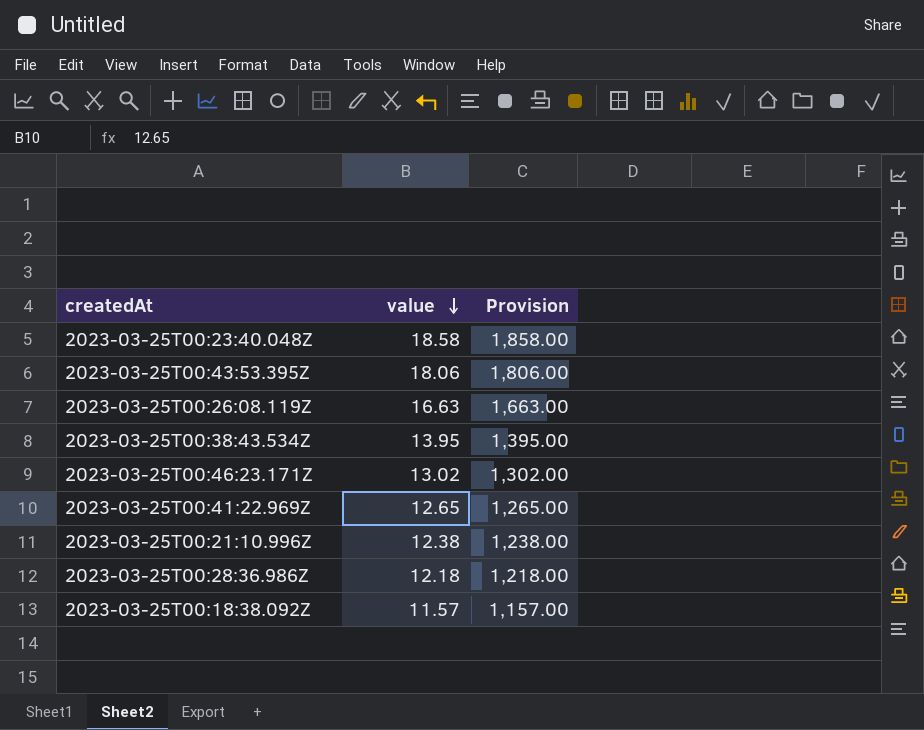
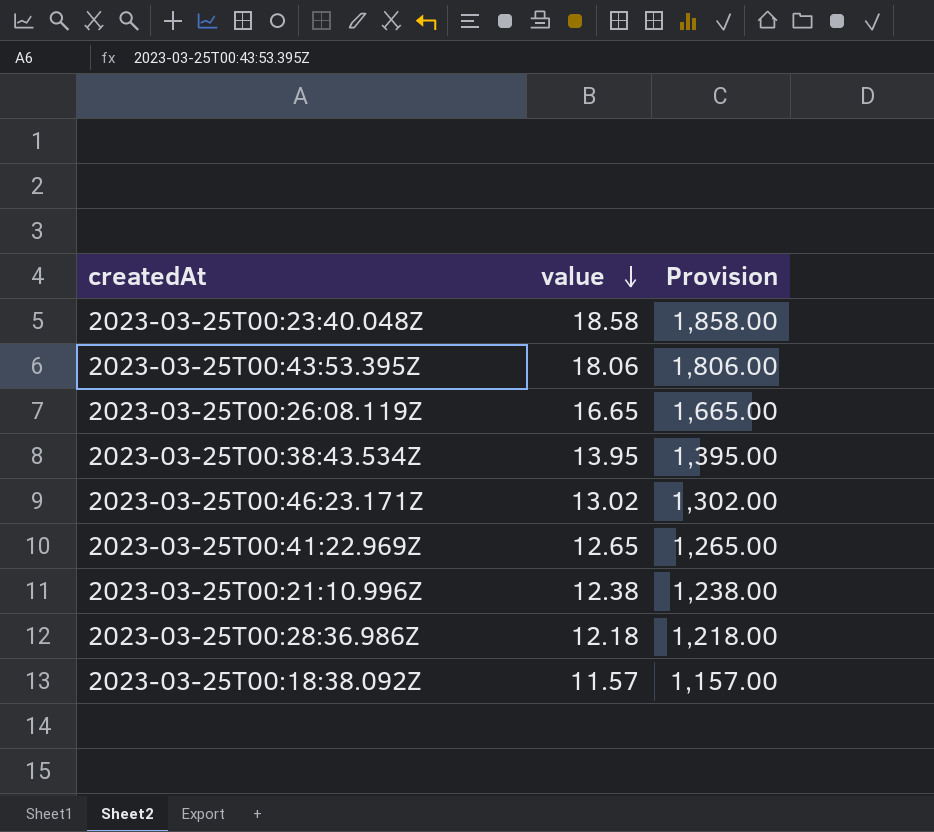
2023-03-25T00:26:08.119Z | value: 16.63 -> 16.65
2023-03-25T00:26:08.119Z | Provision: 1,663.00 -> 1,665.00

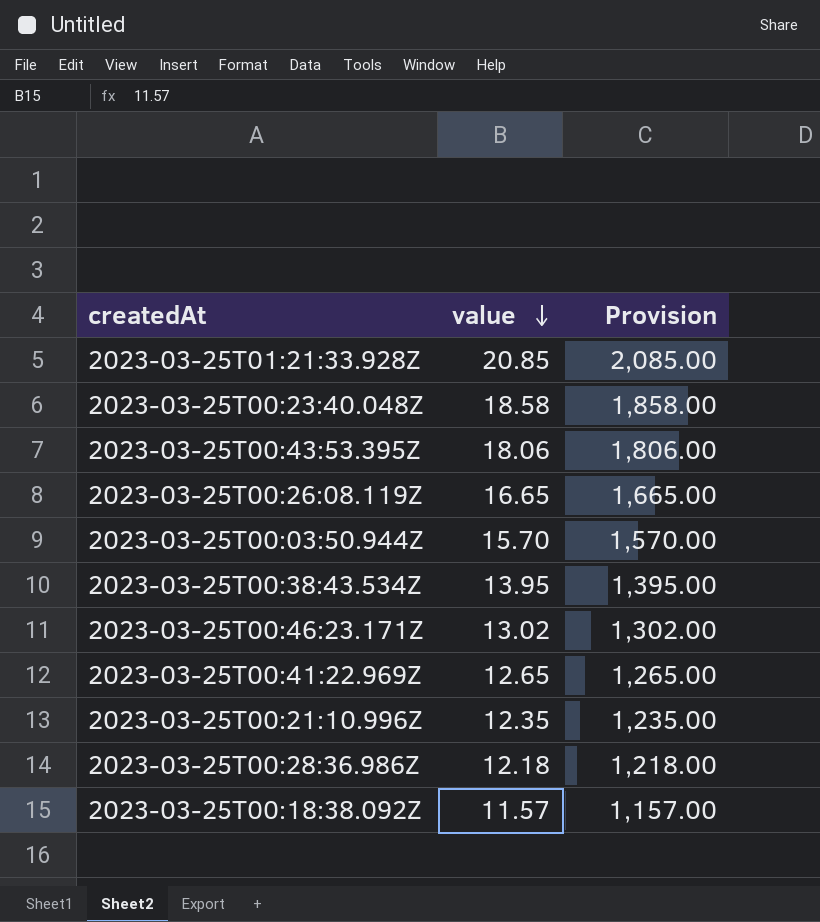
row 2023-03-25T01:21:33.928Z: none -> 20.85 | 2,085.00
row 2023-03-25T00:03:50.944Z: none -> 15.70 | 1,570.00
2023-03-25T00:21:10.996Z | value: 12.38 -> 12.35
2023-03-25T00:21:10.996Z | Provision: 1,238.00 -> 1,235.00

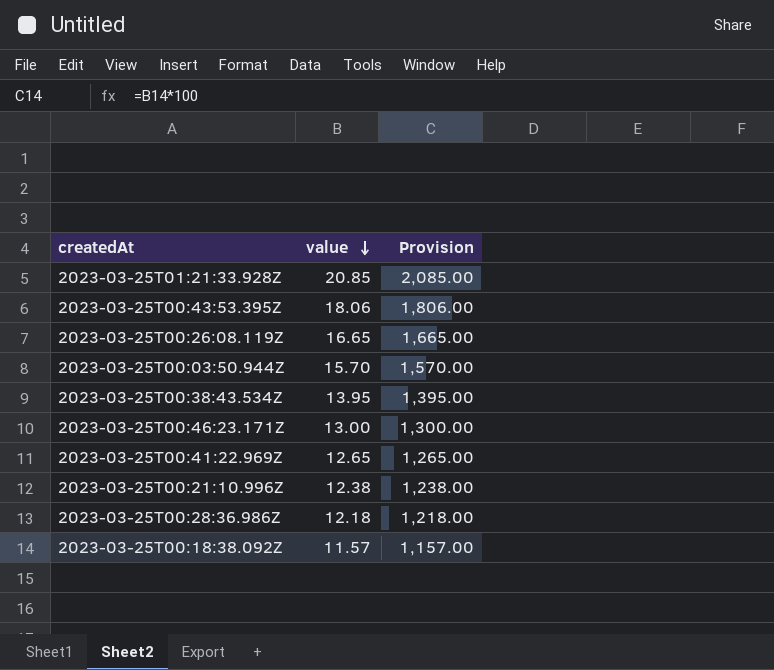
row 2023-03-25T00:23:40.048Z: 18.58 | 1,858.00 -> none
2023-03-25T00:46:23.171Z | value: 13.02 -> 13.00
2023-03-25T00:46:23.171Z | Provision: 1,302.00 -> 1,300.00
2023-03-25T00:21:10.996Z | value: 12.35 -> 12.38
2023-03-25T00:21:10.996Z | Provision: 1,235.00 -> 1,238.00

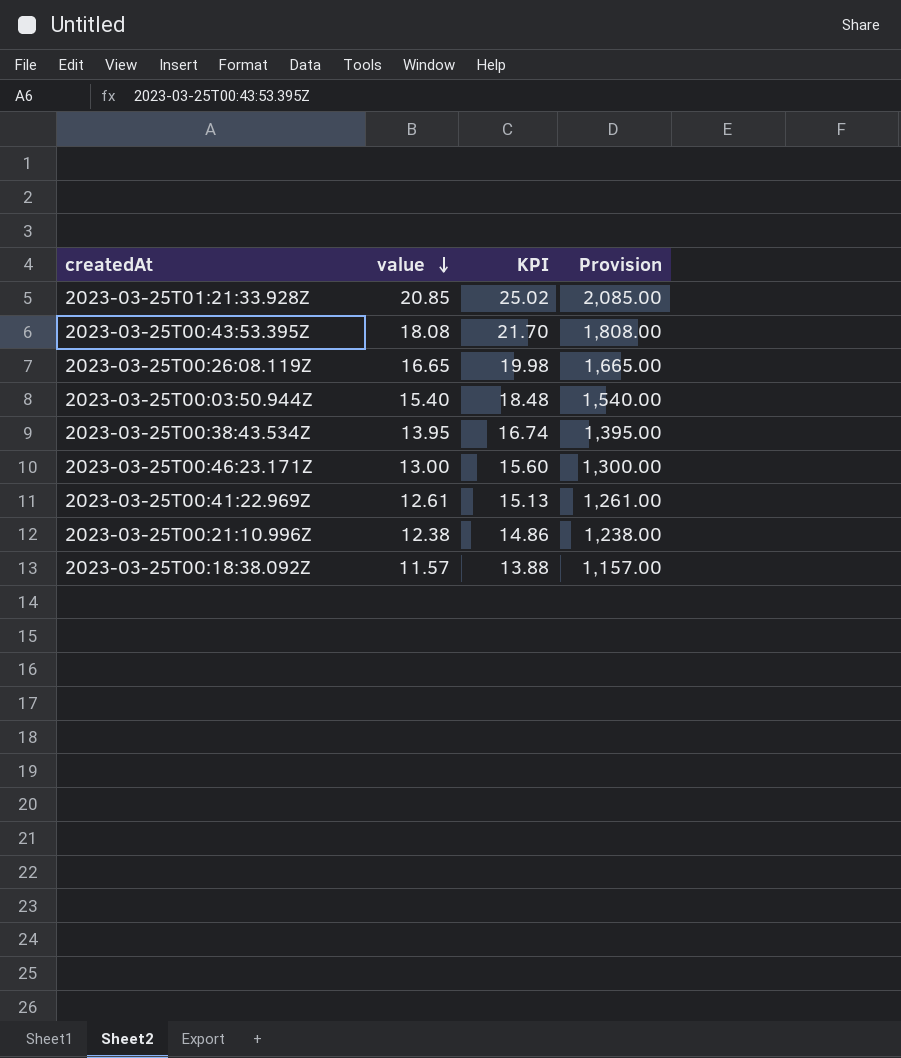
column KPI | formula: none -> [value] * 1.2
row 2023-03-25T00:28:36.986Z: 12.18 | 1,218.00 -> none
2023-03-25T00:43:53.395Z | value: 18.06 -> 18.08
2023-03-25T00:43:53.395Z | Provision: 1,806.00 -> 1,808.00
2023-03-25T00:03:50.944Z | value: 15.70 -> 15.40
2023-03-25T00:03:50.944Z | Provision: 1,570.00 -> 1,540.00
2023-03-25T00:41:22.969Z | value: 12.65 -> 12.61
2023-03-25T00:41:22.969Z | Provision: 1,265.00 -> 1,261.00

